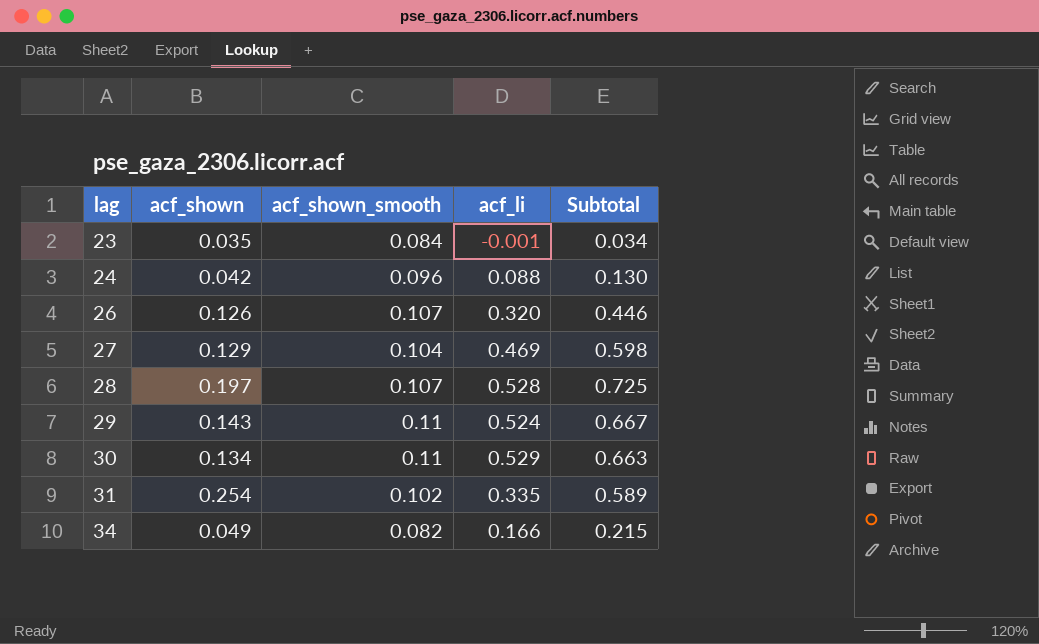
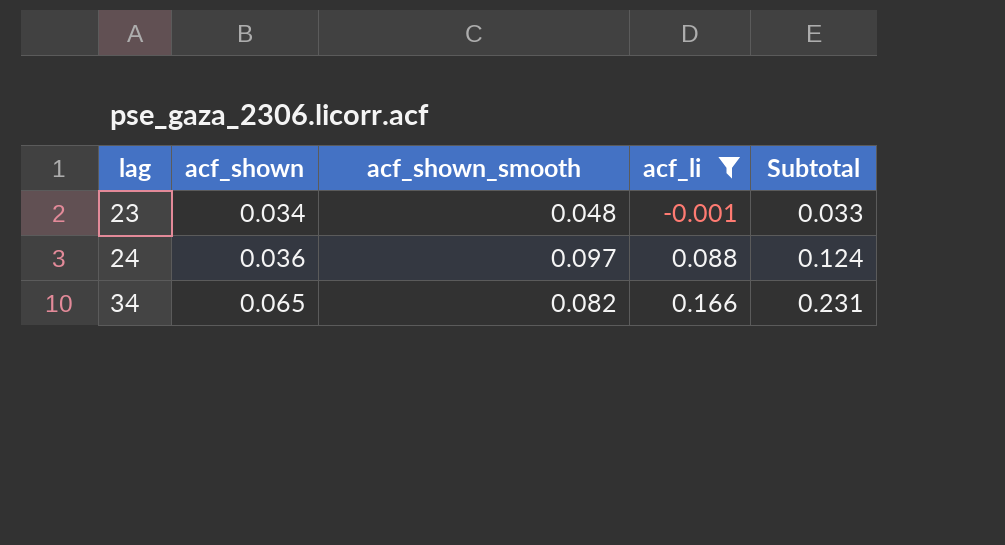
filter: none -> acf_li <= 0.166
23 | acf_shown: 0.035 -> 0.034
23 | acf_shown_smooth: 0.084 -> 0.048
23 | Subtotal: 0.034 -> 0.033
24 | acf_shown: 0.042 -> 0.036
24 | acf_shown_smooth: 0.096 -> 0.097
24 | Subtotal: 0.130 -> 0.124
34 | acf_shown: 0.049 -> 0.065
34 | Subtotal: 0.215 -> 0.231

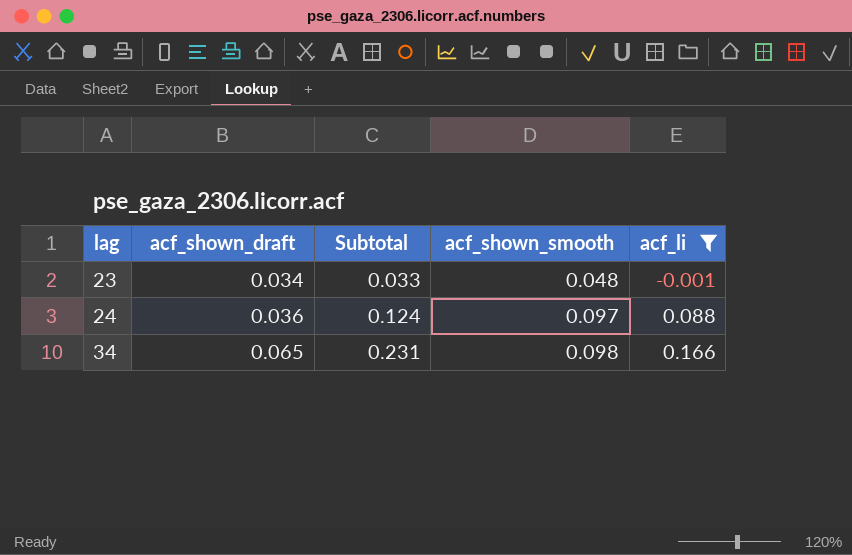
column name: acf_shown -> acf_shown_draft
column Subtotal | position: 5 -> 3
34 | acf_shown_smooth: 0.082 -> 0.098

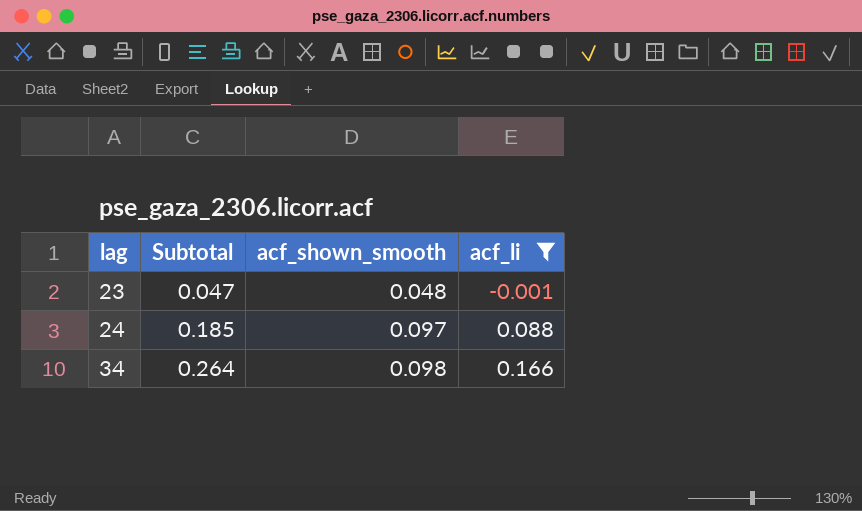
column acf_shown_draft | position: 2 -> none
column Subtotal | formula: [acf_shown_draft] + [acf_li] -> [acf_shown_smooth] + [acf_li]

